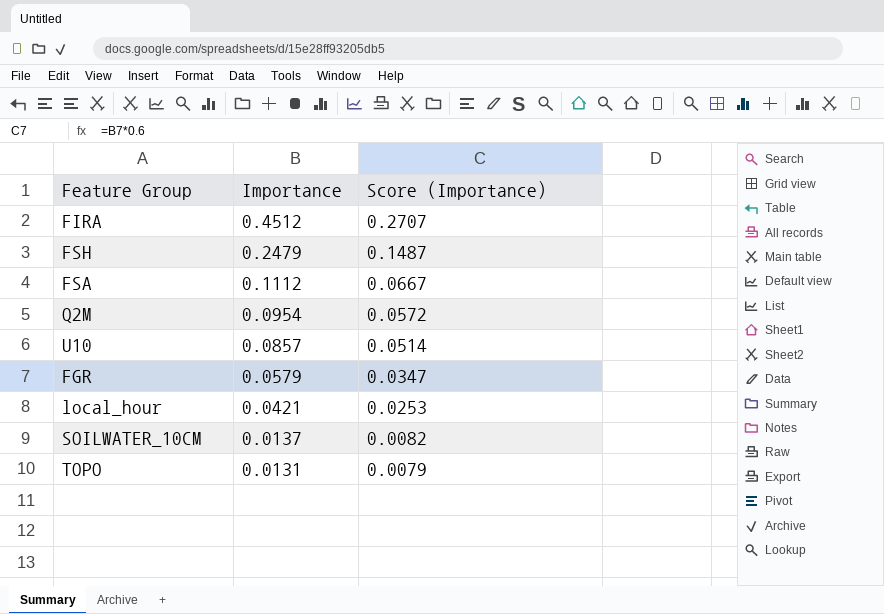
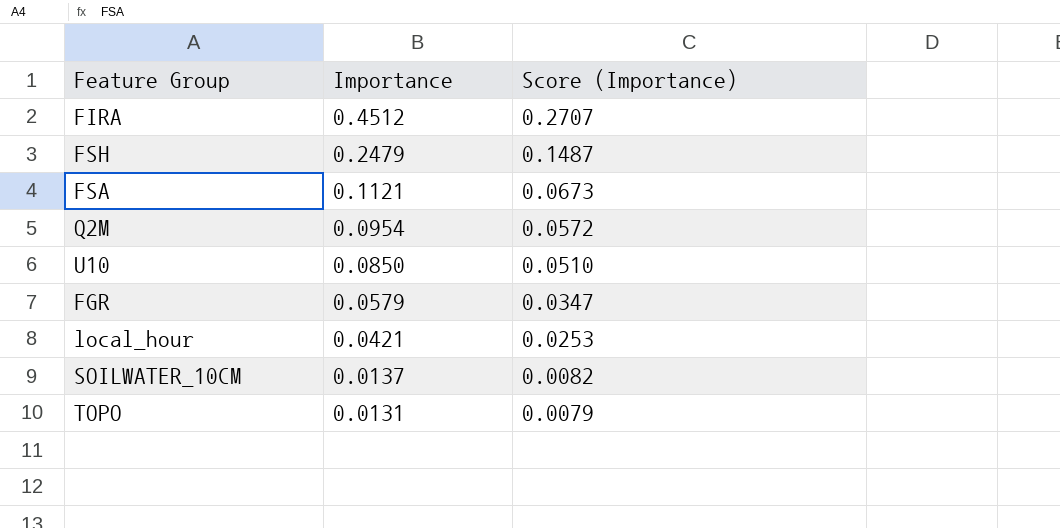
FSA | Importance: 0.1112 -> 0.1121
FSA | Score (Importance): 0.0667 -> 0.0673
U10 | Importance: 0.0857 -> 0.0850
U10 | Score (Importance): 0.0514 -> 0.0510

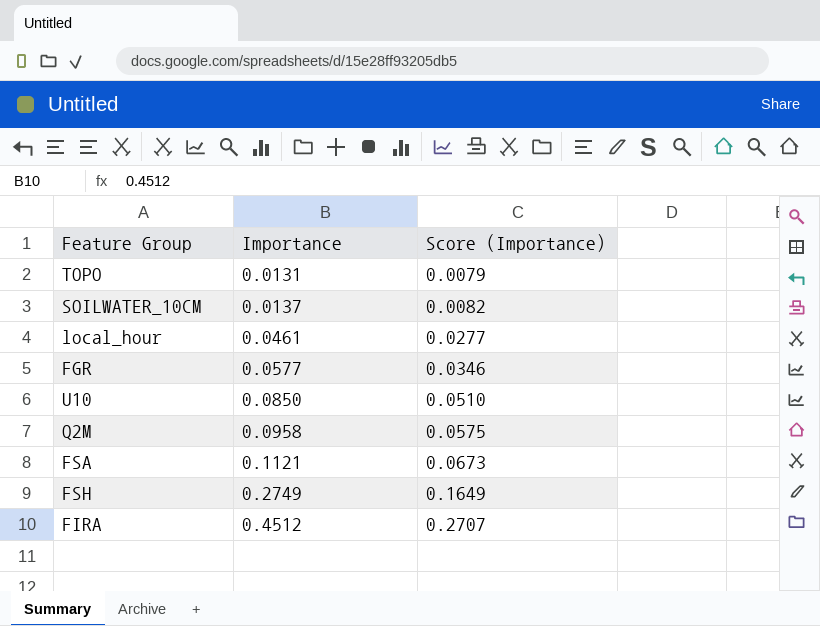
row order: Importance descending -> Importance ascending
local_hour | Importance: 0.0421 -> 0.0461
local_hour | Score (Importance): 0.0253 -> 0.0277
FGR | Importance: 0.0579 -> 0.0577
FGR | Score (Importance): 0.0347 -> 0.0346
Q2M | Importance: 0.0954 -> 0.0958
Q2M | Score (Importance): 0.0572 -> 0.0575
FSH | Importance: 0.2479 -> 0.2749
FSH | Score (Importance): 0.1487 -> 0.1649

